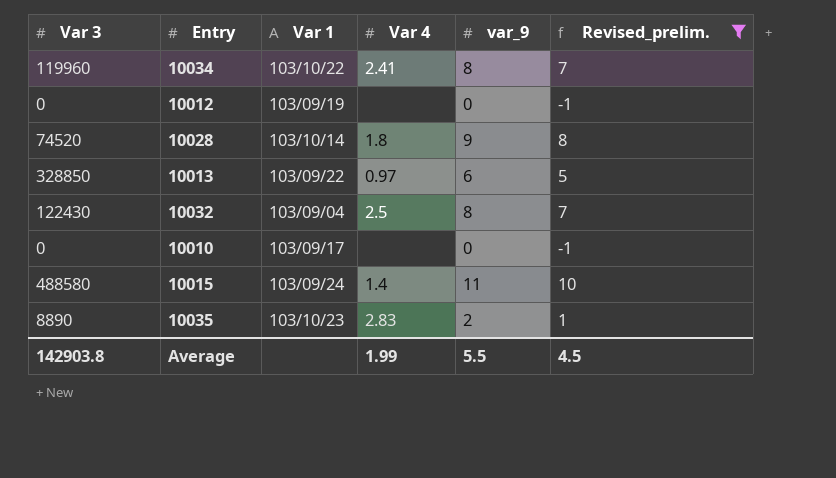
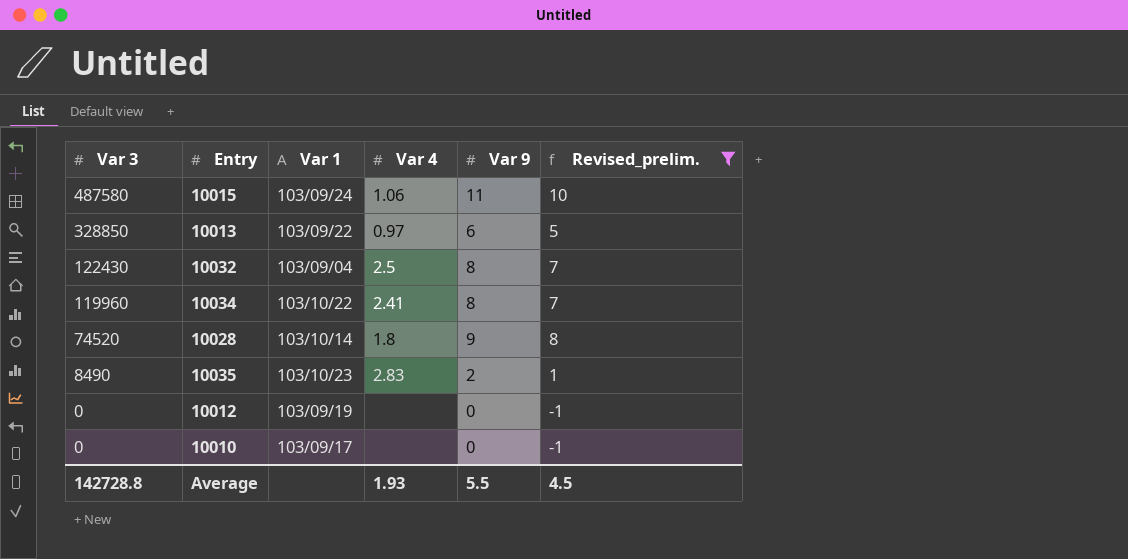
row order: none -> Var 3 descending
column name: var_9 -> Var 9
10015 | Var 3: 488580 -> 487580
10015 | Var 4: 1.4 -> 1.06
10035 | Var 3: 8890 -> 8490
Average | Var 3: 142903.8 -> 142728.8
Average | Var 4: 1.99 -> 1.93

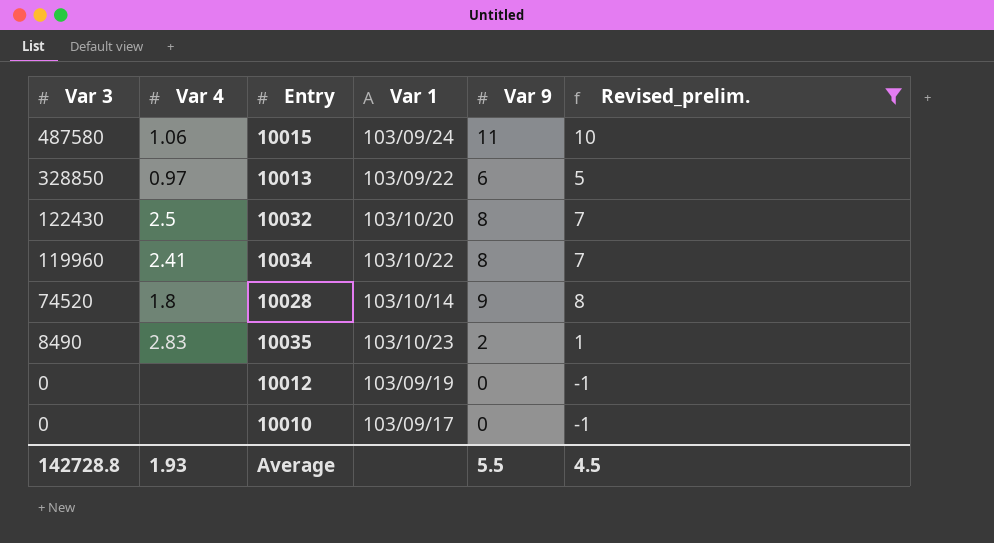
column Var 4 | position: 4 -> 2
10032 | Var 1: 103/09/04 -> 103/10/20

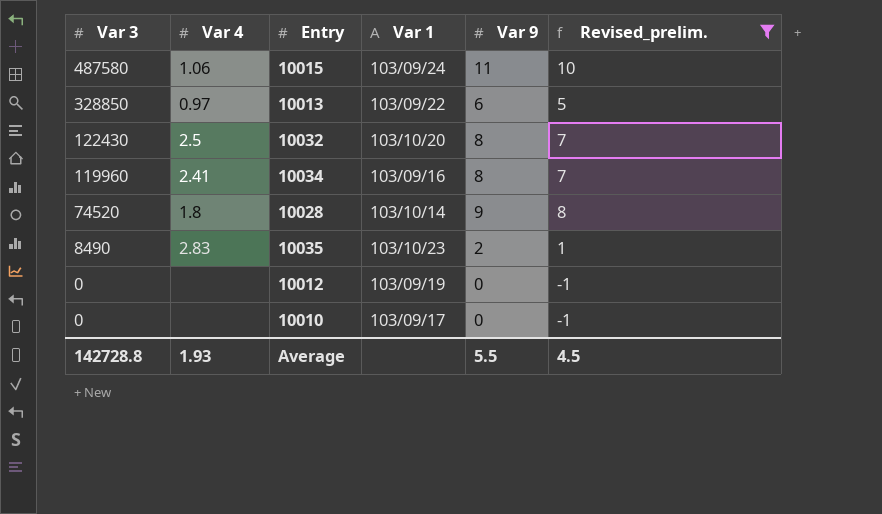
10034 | Var 1: 103/10/22 -> 103/09/16

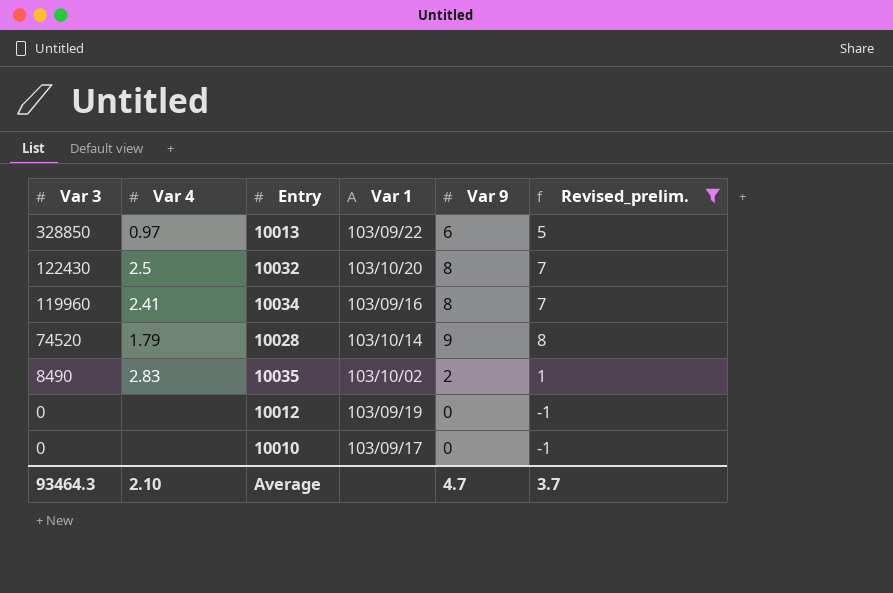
row 10015: 487580 | 1.06 | 103/09/24 | 11 | 10 -> none
10028 | Var 4: 1.8 -> 1.79
10035 | Var 1: 103/10/23 -> 103/10/02
Average | Var 3: 142728.8 -> 93464.3
Average | Var 4: 1.93 -> 2.10
Average | Var 9: 5.5 -> 4.7
Average | Revised_prelim.: 4.5 -> 3.7

